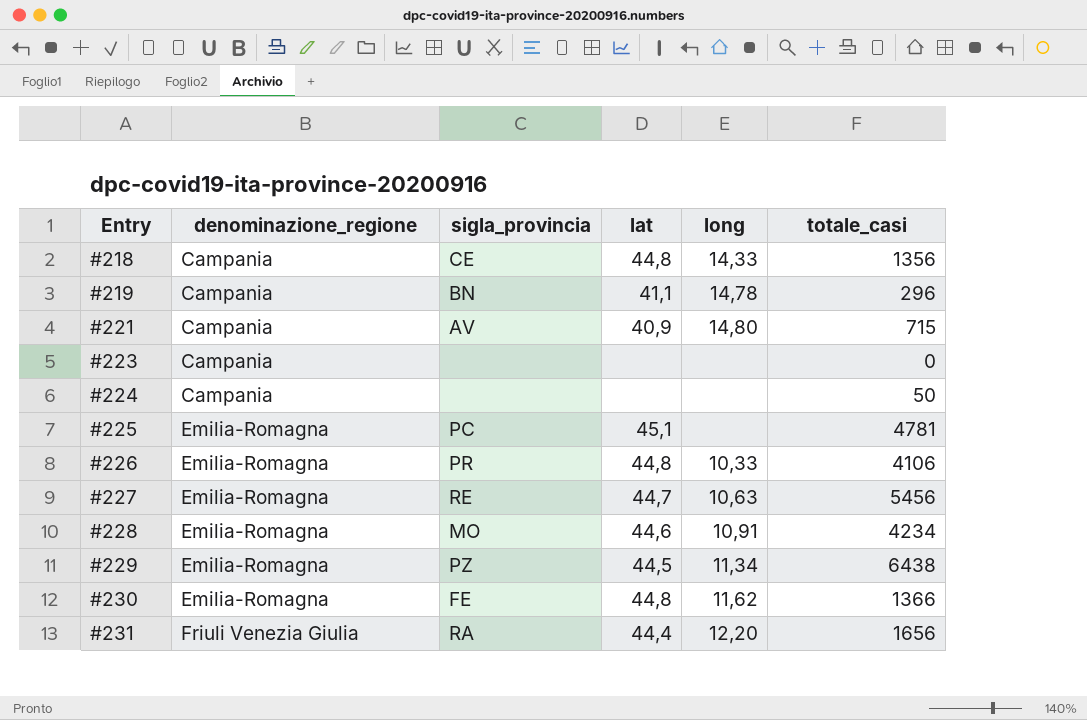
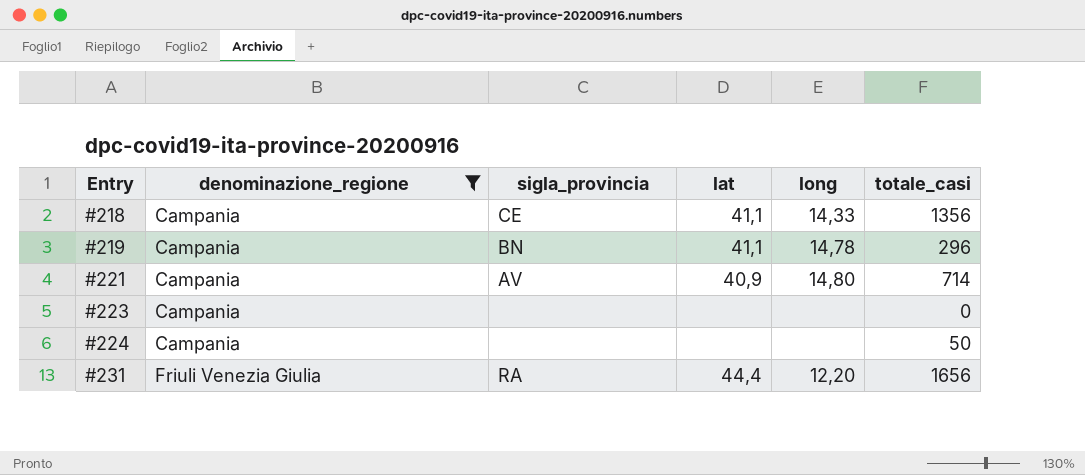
filter: none -> denominazione_regione != Emilia-Romagna
#218 | lat: 44,8 -> 41,1
#221 | totale_casi: 715 -> 714

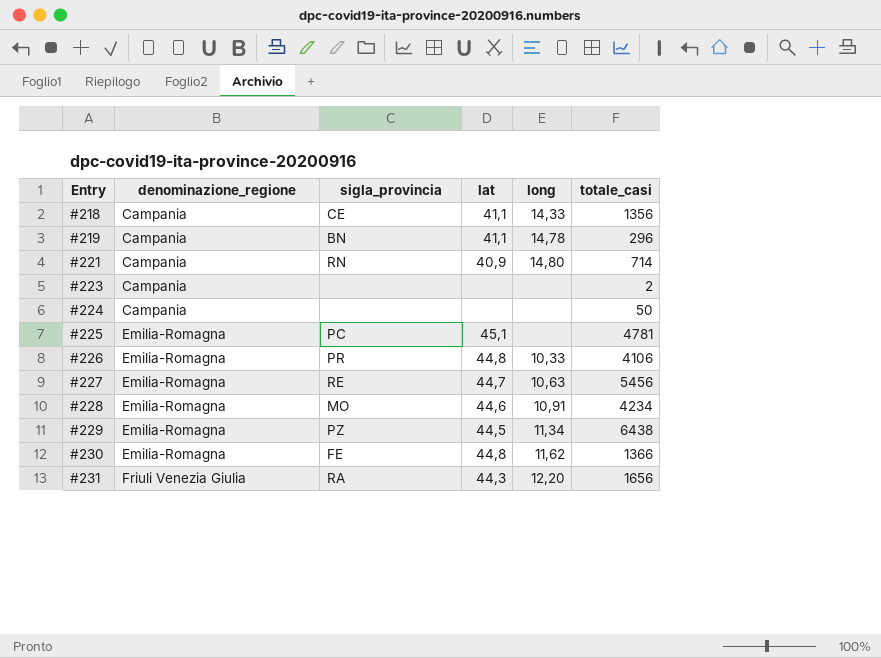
filter: denominazione_regione != Emilia-Romagna -> none
#221 | sigla_provincia: AV -> RN
#223 | totale_casi: 0 -> 2
#231 | lat: 44,4 -> 44,3

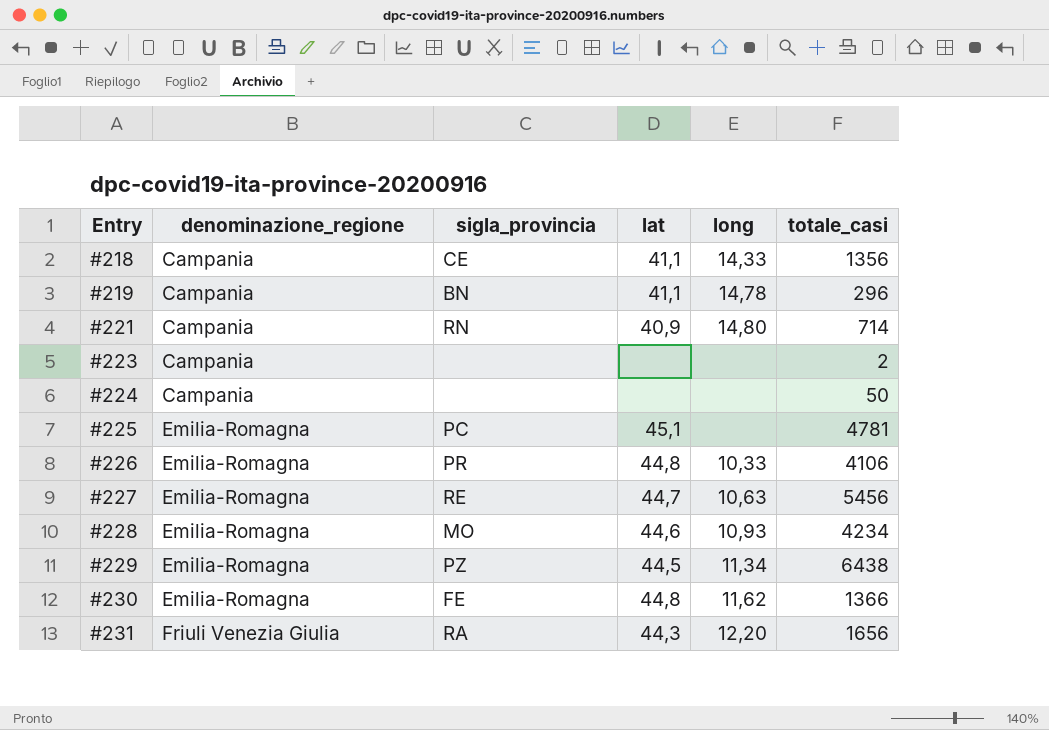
#228 | long: 10,91 -> 10,93

